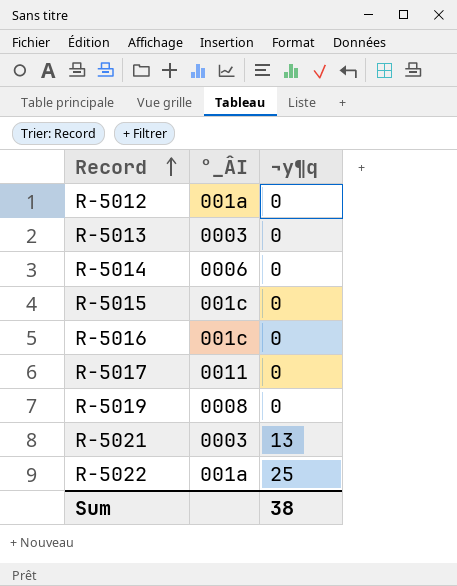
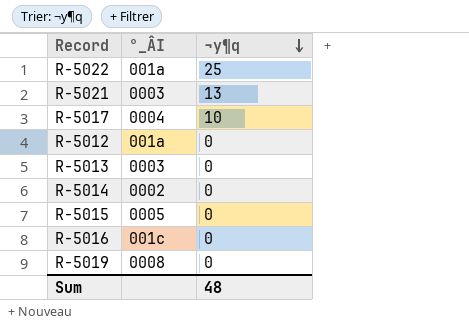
row order: Record ascending -> ¬y¶q descending
R-5017 | °_ÂI: 0011 -> 0004
R-5017 | ¬y¶q: 0 -> 10
R-5014 | °_ÂI: 0006 -> 0002
R-5015 | °_ÂI: 001c -> 0005
Sum | ¬y¶q: 38 -> 48

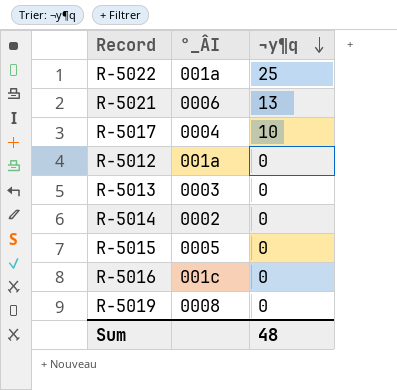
R-5021 | °_ÂI: 0003 -> 0006

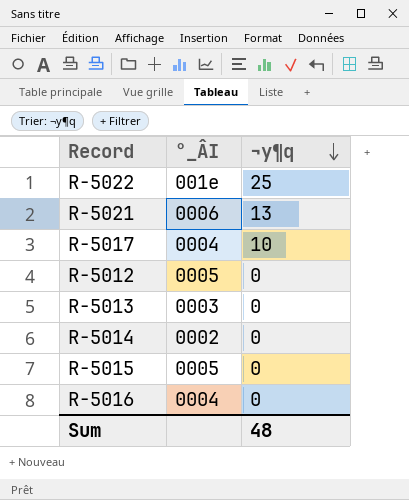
row R-5019: 0008 | 0 -> none
R-5022 | °_ÂI: 001a -> 001e
R-5012 | °_ÂI: 001a -> 0005
R-5016 | °_ÂI: 001c -> 0004

